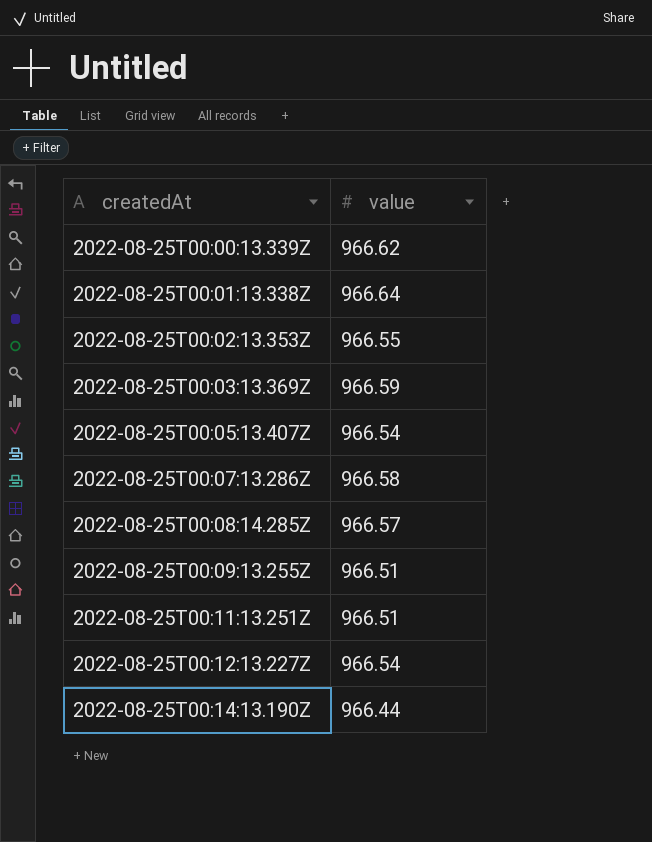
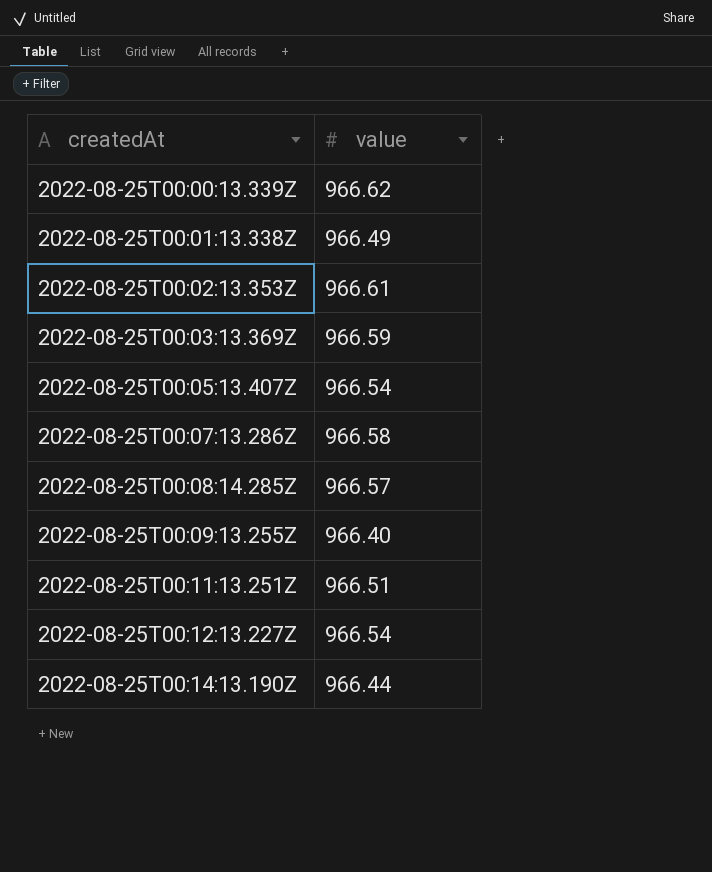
2022-08-25T00:01:13.338Z | value: 966.64 -> 966.49
2022-08-25T00:02:13.353Z | value: 966.55 -> 966.61
2022-08-25T00:09:13.255Z | value: 966.51 -> 966.40

